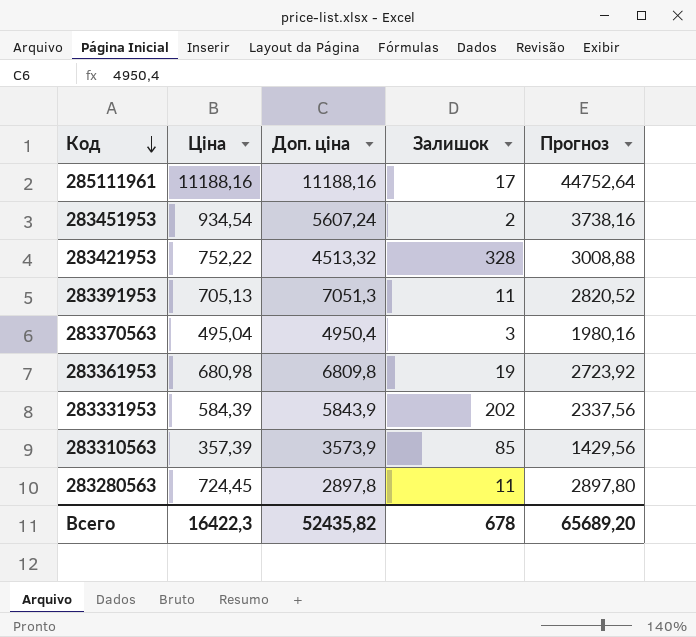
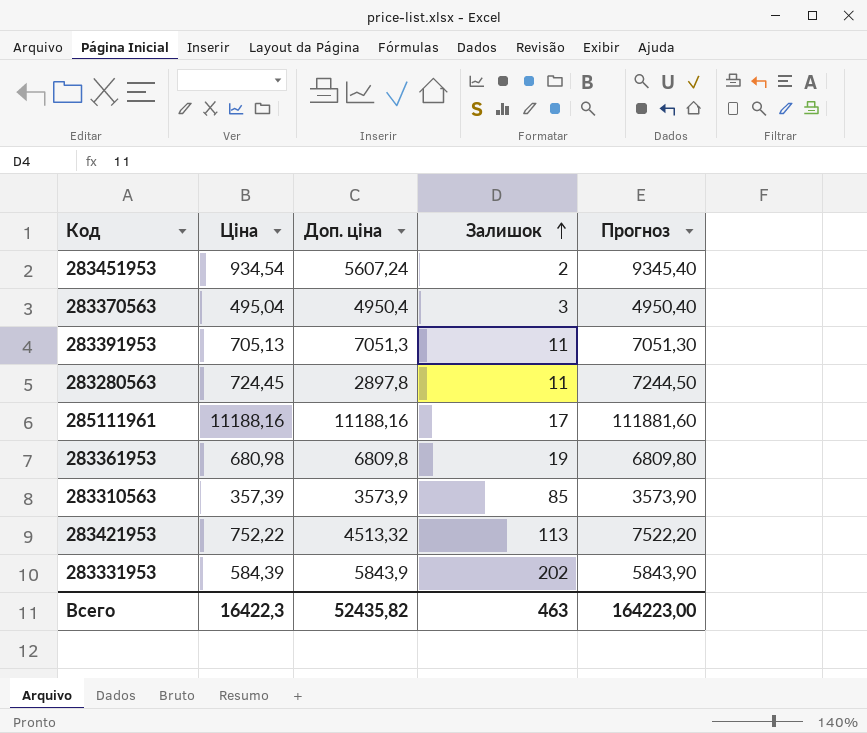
row order: Код descending -> Залишок ascending
column Прогноз | formula: [Ціна] * 4 -> [Ціна] * 10
283421953 | Залишок: 328 -> 113
Всего | Залишок: 678 -> 463
Всего | Прогноз: 65689,20 -> 164223,00

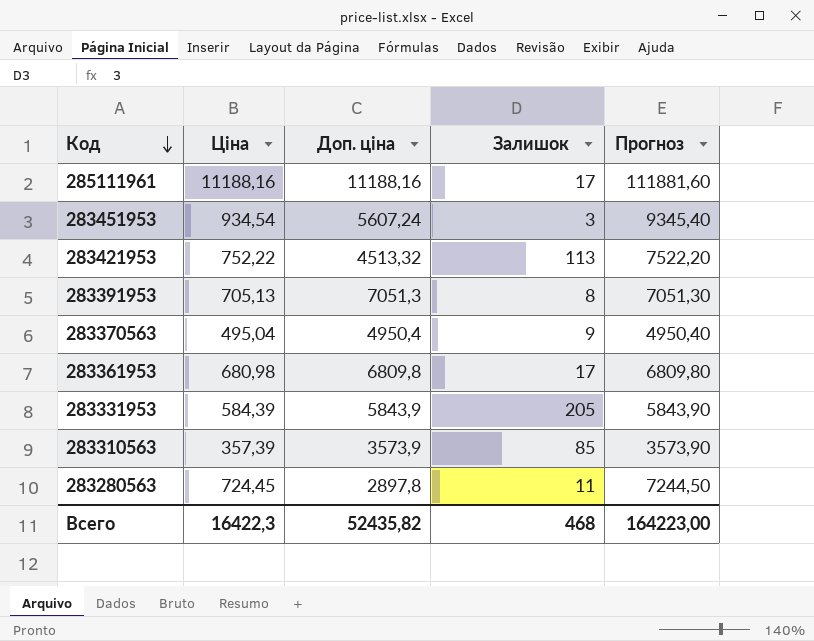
row order: Залишок ascending -> Код descending
283451953 | Залишок: 2 -> 3
283391953 | Залишок: 11 -> 8
283370563 | Залишок: 3 -> 9
283361953 | Залишок: 19 -> 17
283331953 | Залишок: 202 -> 205
Всего | Залишок: 463 -> 468

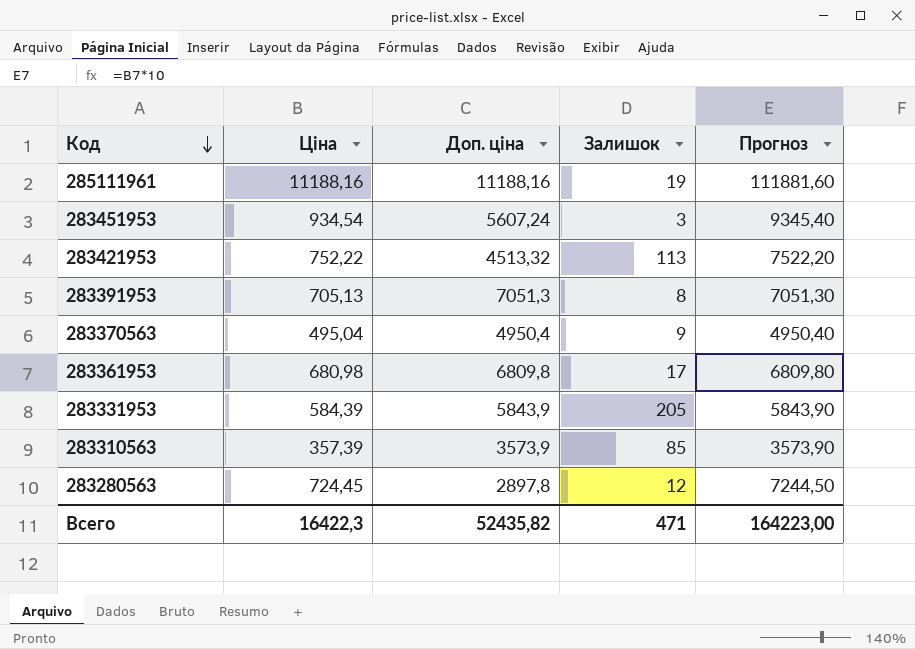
285111961 | Залишок: 17 -> 19
283280563 | Залишок: 11 -> 12
Всего | Залишок: 468 -> 471

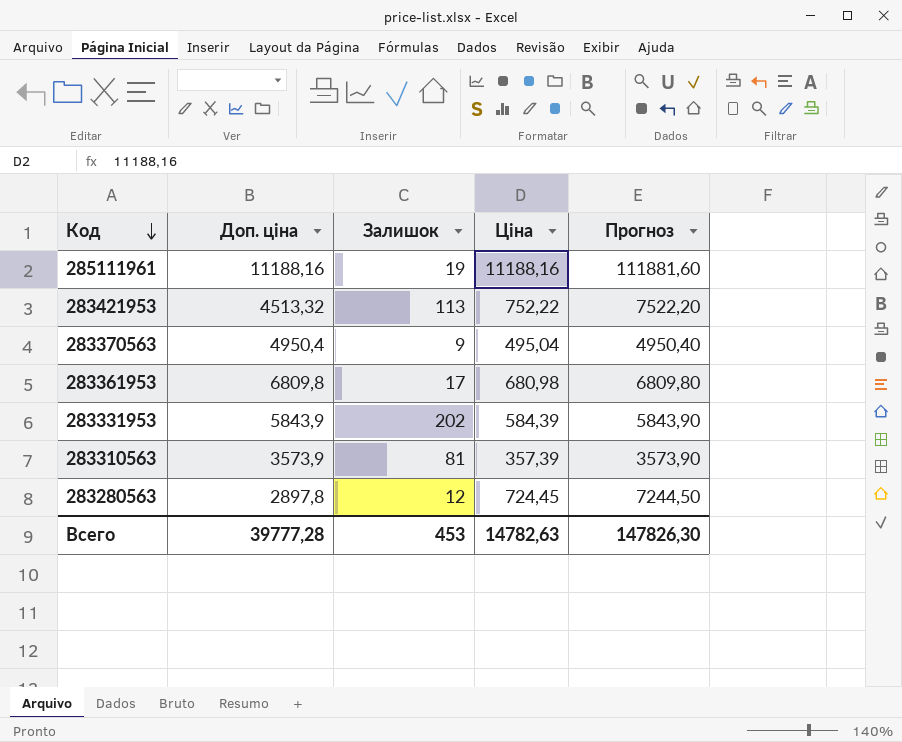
column Ціна | position: 2 -> 4
row 283451953: 934,54 | 5607,24 | 3 | 9345,40 -> none
row 283391953: 705,13 | 7051,3 | 8 | 7051,30 -> none
283331953 | Залишок: 205 -> 202
283310563 | Залишок: 85 -> 81
Всего | Доп. ціна: 52435,82 -> 39777,28
Всего | Залишок: 471 -> 453
Всего | Ціна: 16422,3 -> 14782,63
Всего | Прогноз: 164223,00 -> 147826,30

